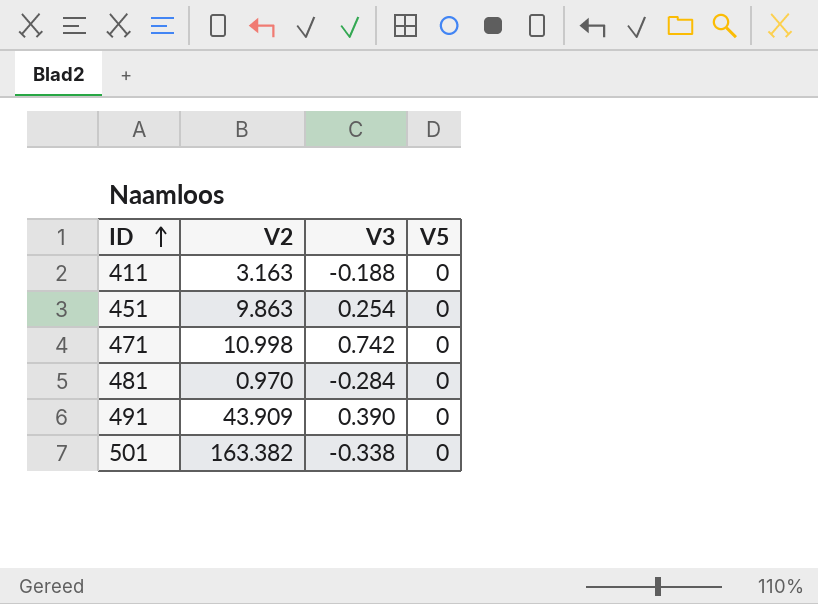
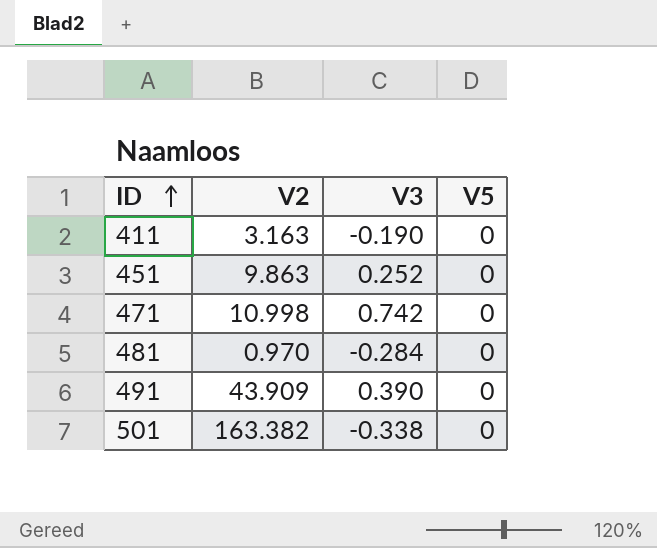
411 | V3: -0.188 -> -0.190
451 | V3: 0.254 -> 0.252

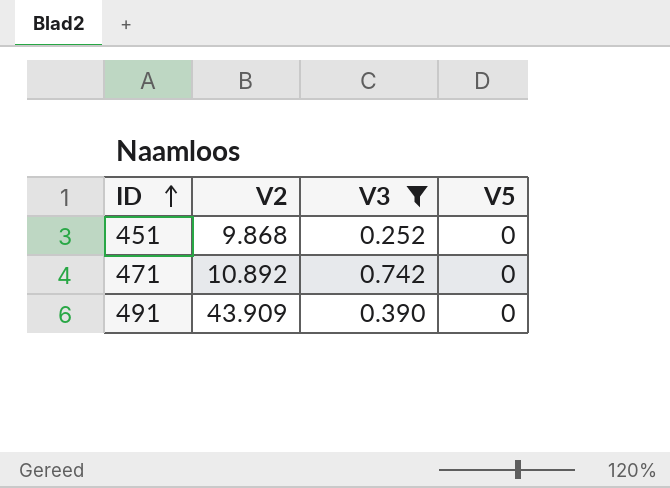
filter: none -> V3 >= 0.252
451 | V2: 9.863 -> 9.868
471 | V2: 10.998 -> 10.892

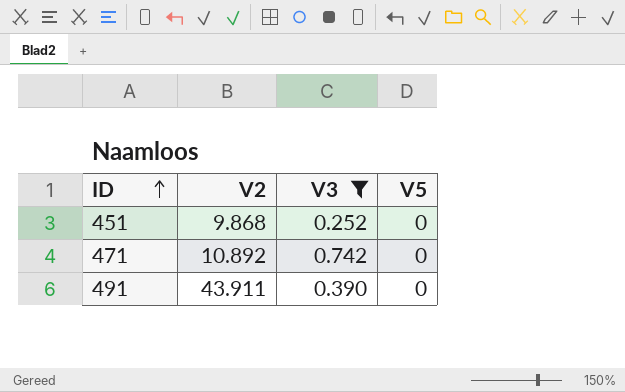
491 | V2: 43.909 -> 43.911

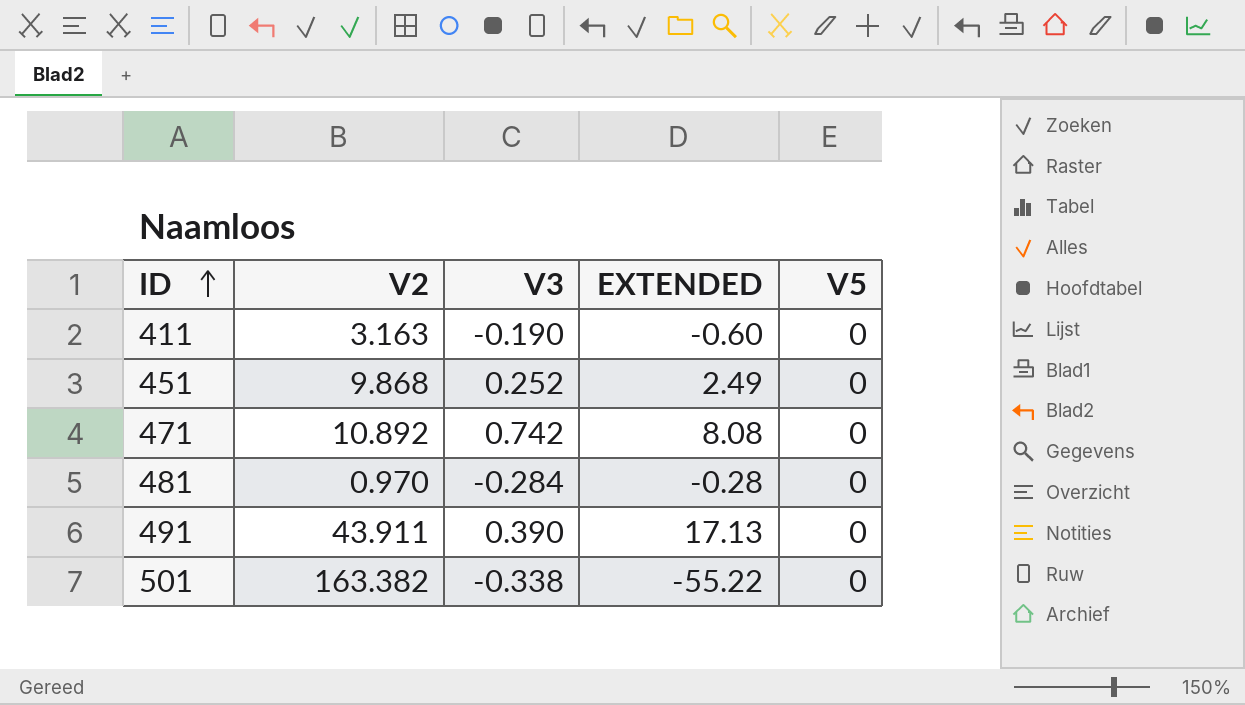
filter: V3 >= 0.252 -> none
column EXTENDED | formula: none -> [V2] * [V3]

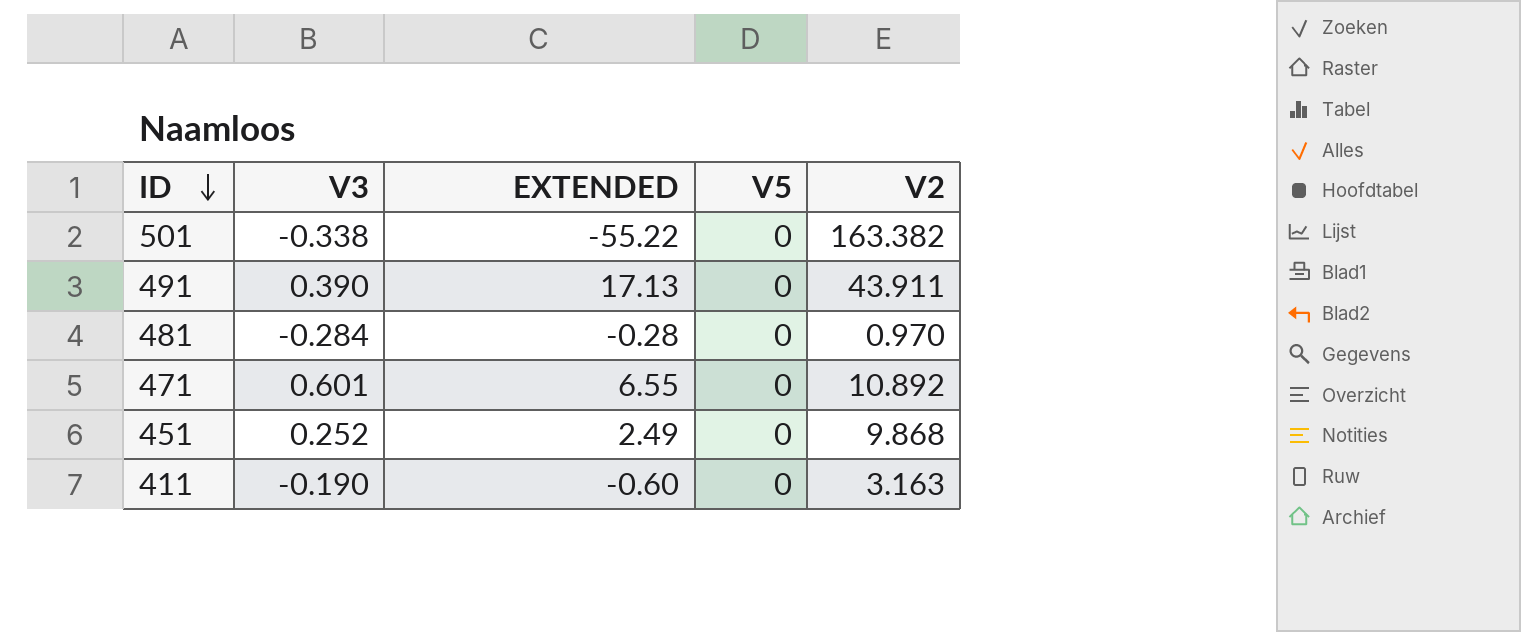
row order: ID ascending -> ID descending
column V2 | position: 2 -> 5
471 | V3: 0.742 -> 0.601
471 | EXTENDED: 8.08 -> 6.55

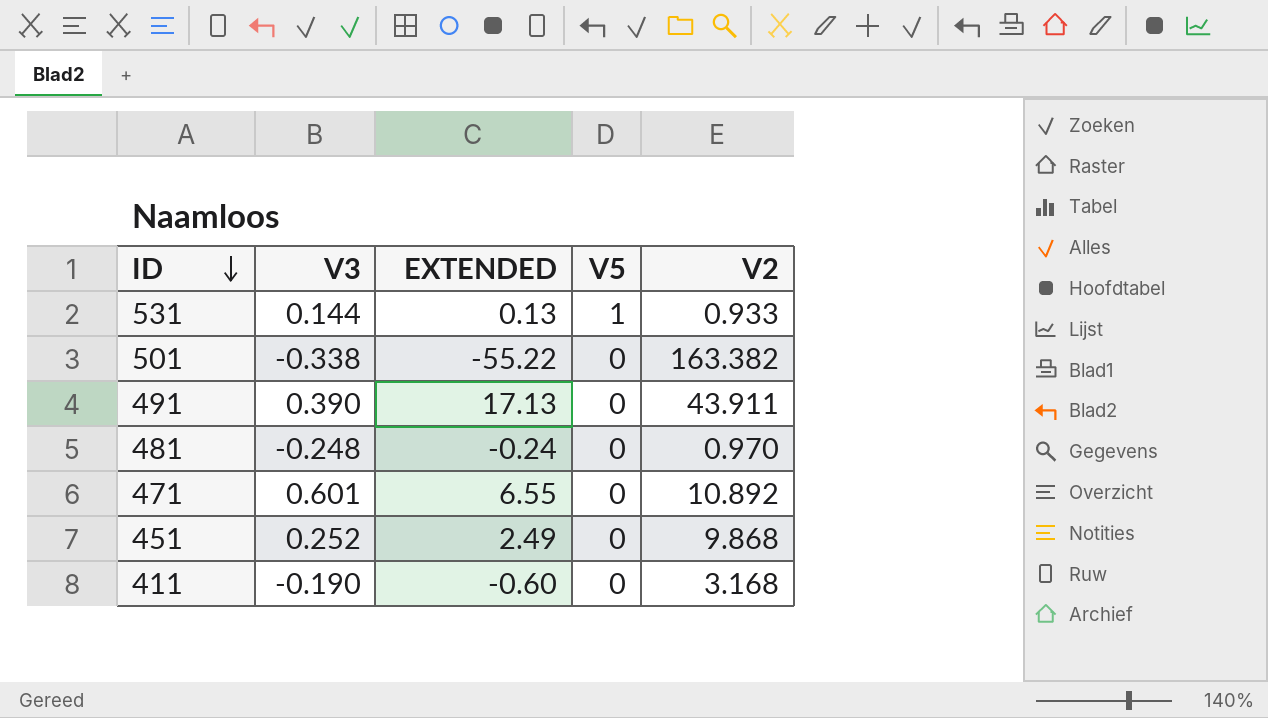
row 531: none -> 0.144 | 0.13 | 1 | 0.933
481 | V3: -0.284 -> -0.248
481 | EXTENDED: -0.28 -> -0.24
411 | V2: 3.163 -> 3.168

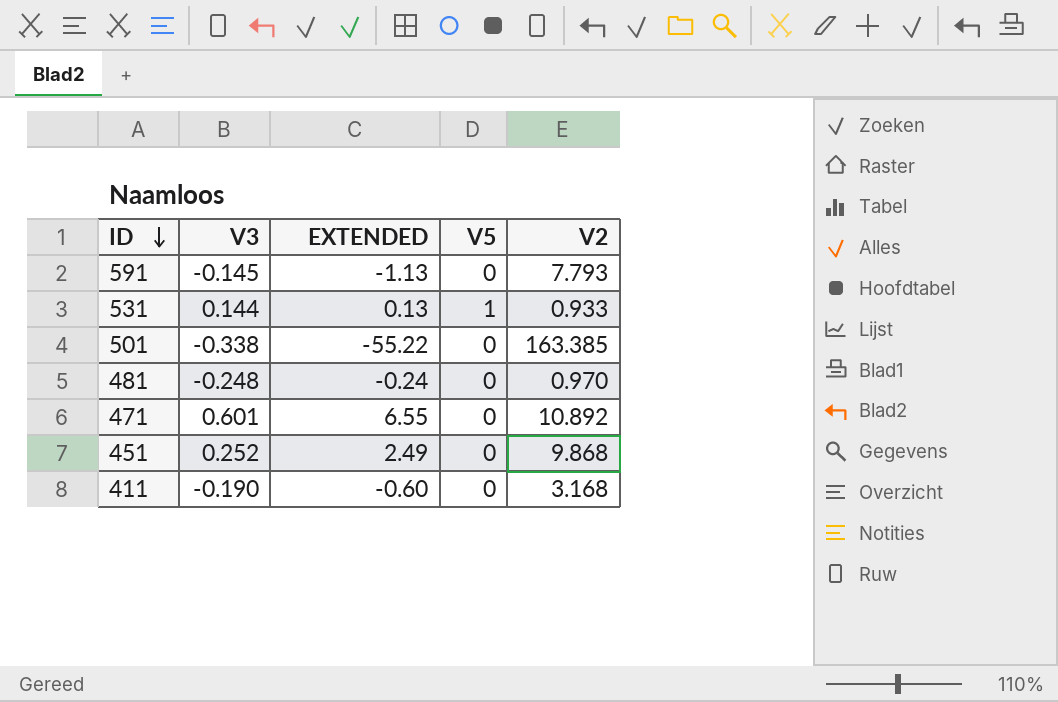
row 491: 0.390 | 17.13 | 0 | 43.911 -> none
row 591: none -> -0.145 | -1.13 | 0 | 7.793
501 | V2: 163.382 -> 163.385

